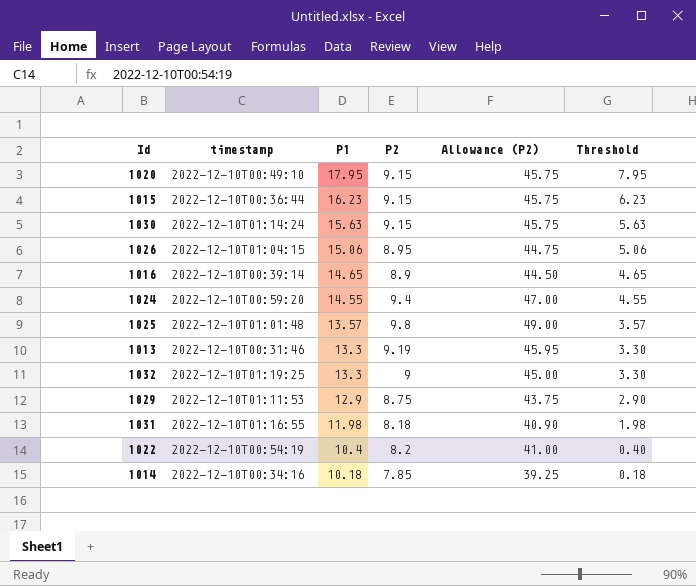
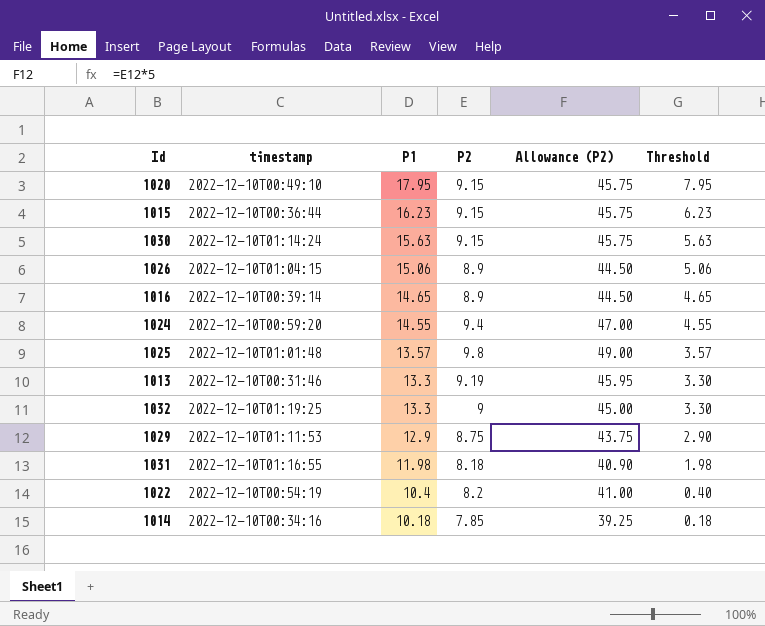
1026 | P2: 8.95 -> 8.9
1026 | Allowance (P2): 44.75 -> 44.50

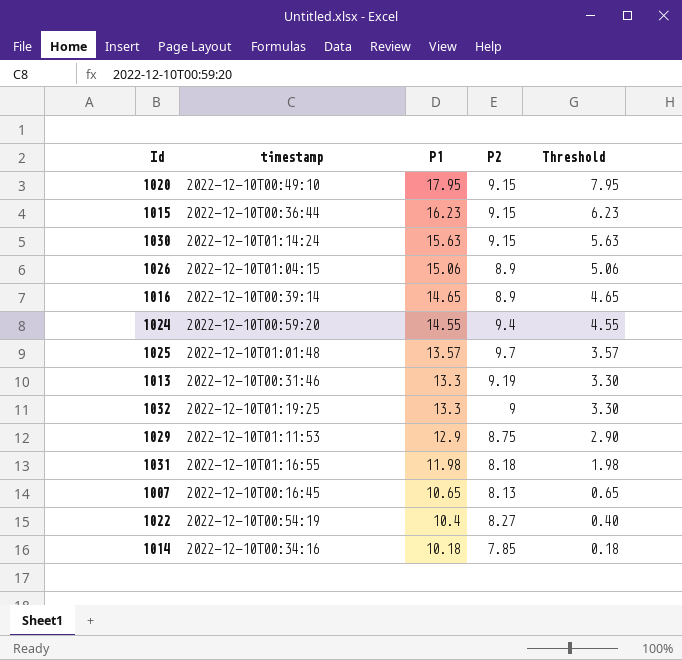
column Allowance (P2) | formula: [P2] * 5 -> none
1025 | P2: 9.8 -> 9.7
row 1007: none -> 2022-12-10T00:16:45 | 10.65 | 8.13 | 0.65
1022 | P2: 8.2 -> 8.27

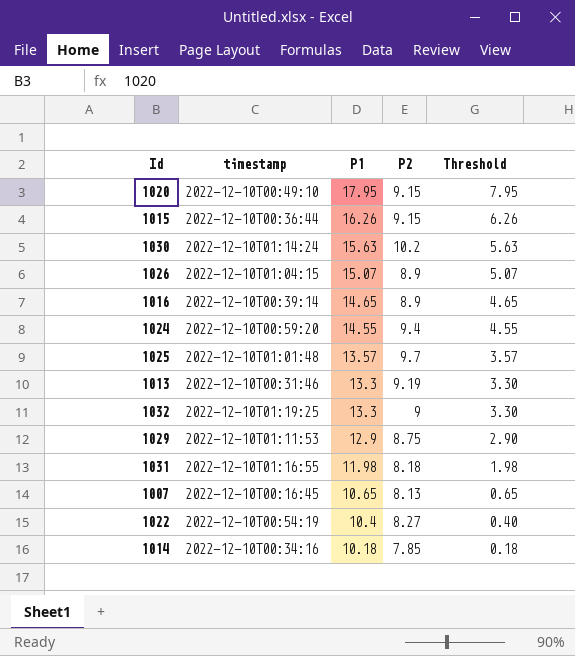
1015 | P1: 16.23 -> 16.26
1015 | Threshold: 6.23 -> 6.26
1030 | P2: 9.15 -> 10.2
1026 | P1: 15.06 -> 15.07
1026 | Threshold: 5.06 -> 5.07

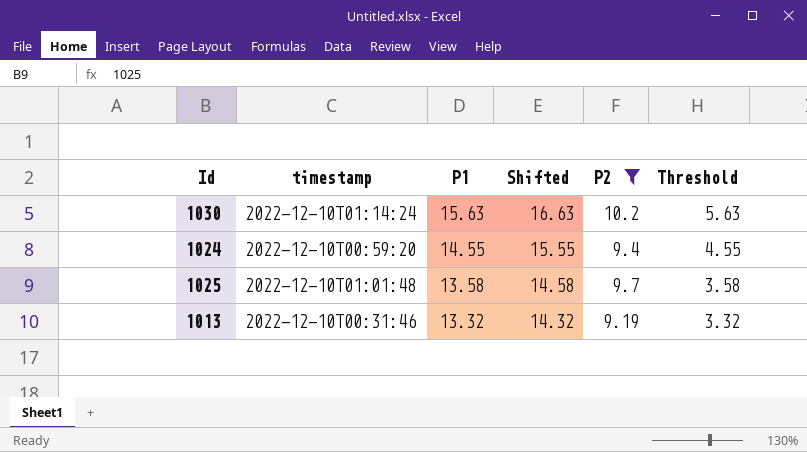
filter: none -> P2 >= 9.19
column Shifted | formula: none -> [P1] + 1
1025 | P1: 13.57 -> 13.58
1025 | Threshold: 3.57 -> 3.58
1013 | P1: 13.3 -> 13.32
1013 | Threshold: 3.30 -> 3.32

